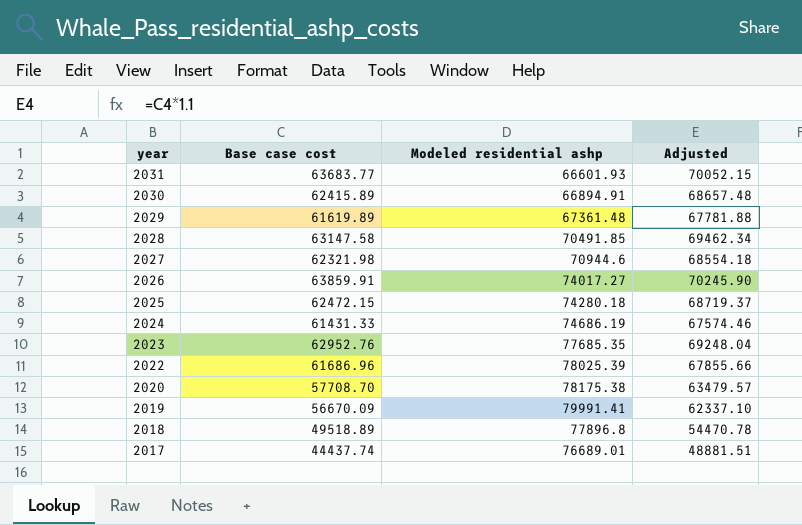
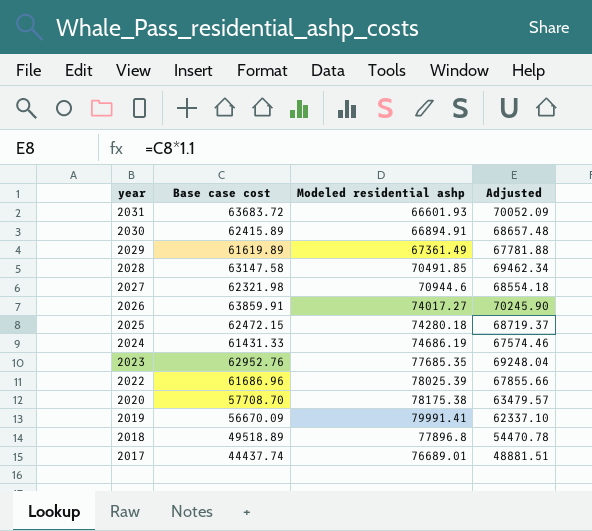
2031 | Base case cost: 63683.77 -> 63683.72
2031 | Adjusted: 70052.15 -> 70052.09
2029 | Modeled residential ashp: 67361.48 -> 67361.49

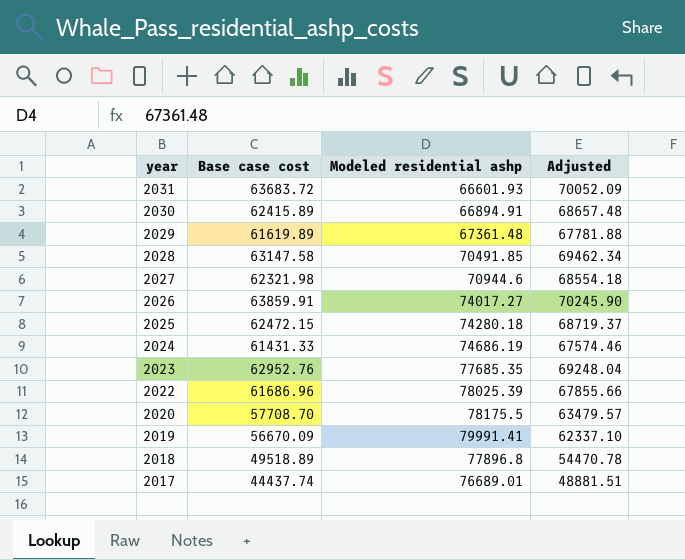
2029 | Modeled residential ashp: 67361.49 -> 67361.48
2020 | Modeled residential ashp: 78175.38 -> 78175.5

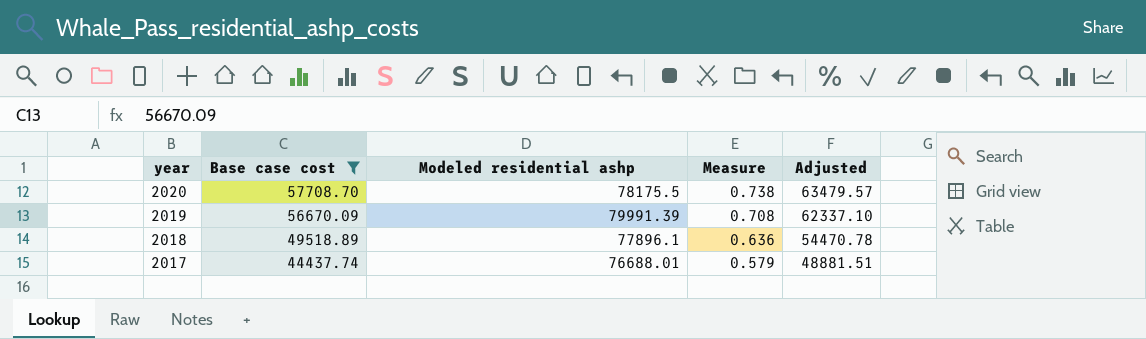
filter: none -> Base case cost <= 57708.70
column Measure | formula: none -> [Base case cost] / [Modeled residential ashp]
2019 | Modeled residential ashp: 79991.41 -> 79991.39
2018 | Modeled residential ashp: 77896.8 -> 77896.1
2017 | Modeled residential ashp: 76689.01 -> 76688.01

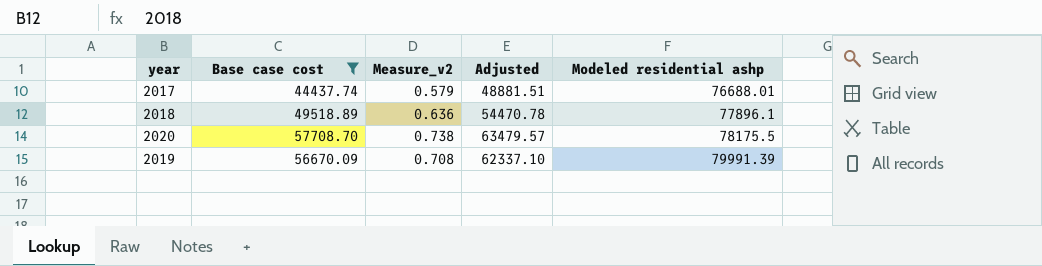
row order: year descending -> Modeled residential ashp ascending
column name: Measure -> Measure_v2
column Modeled residential ashp | position: 3 -> 5

